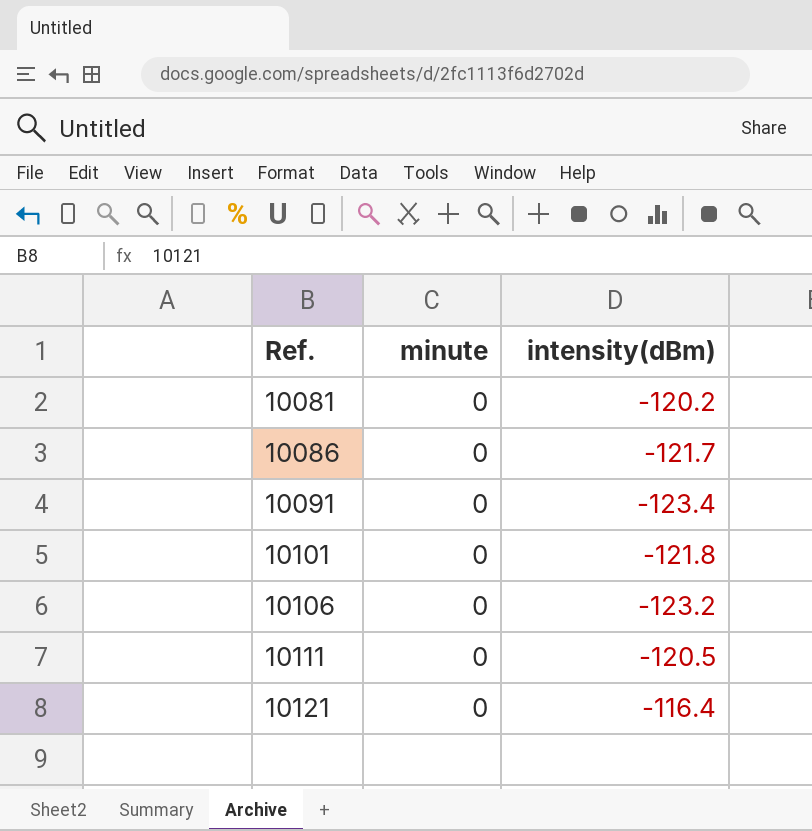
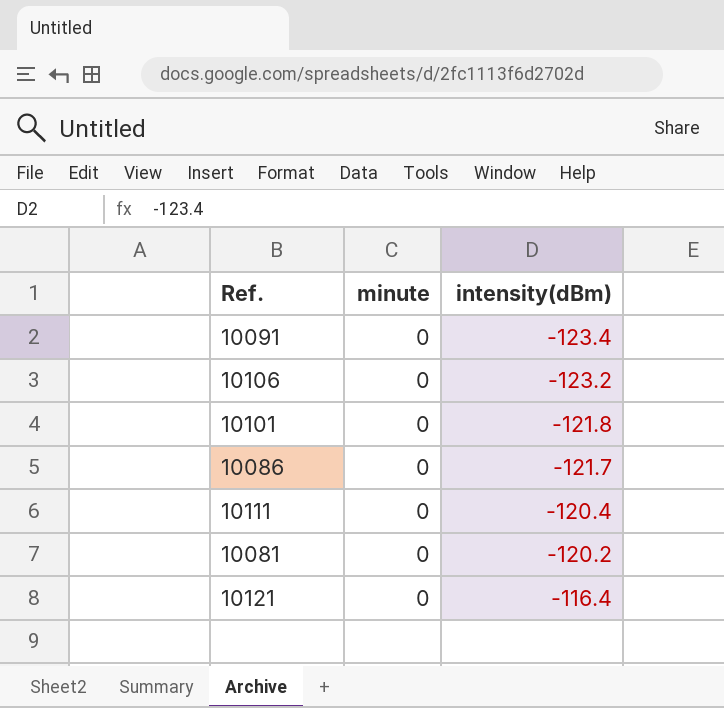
row order: Ref. ascending -> intensity(dBm) ascending
10111 | intensity(dBm): -120.5 -> -120.4

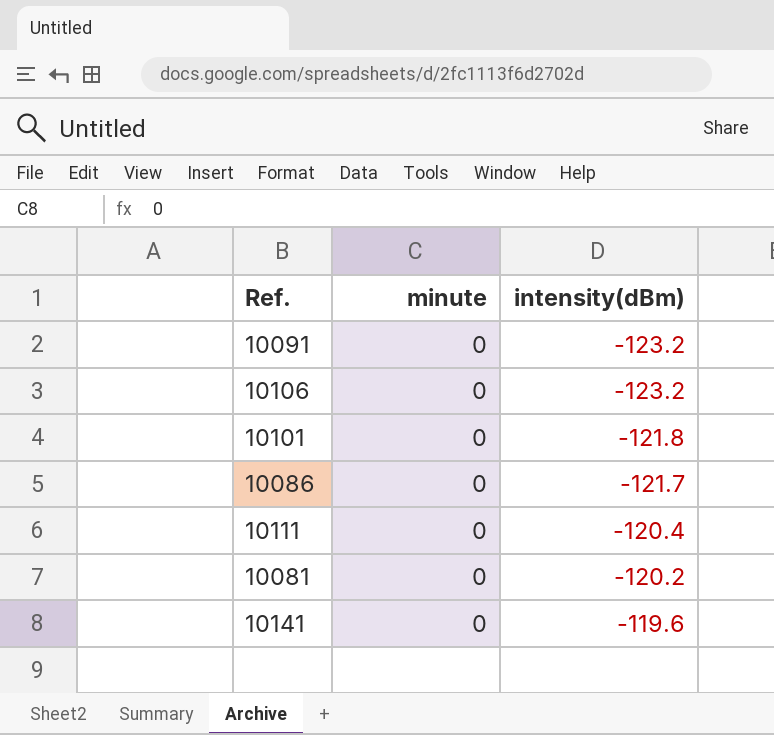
row 10121: 0 | -116.4 -> none
10091 | intensity(dBm): -123.4 -> -123.2
row 10141: none -> 0 | -119.6

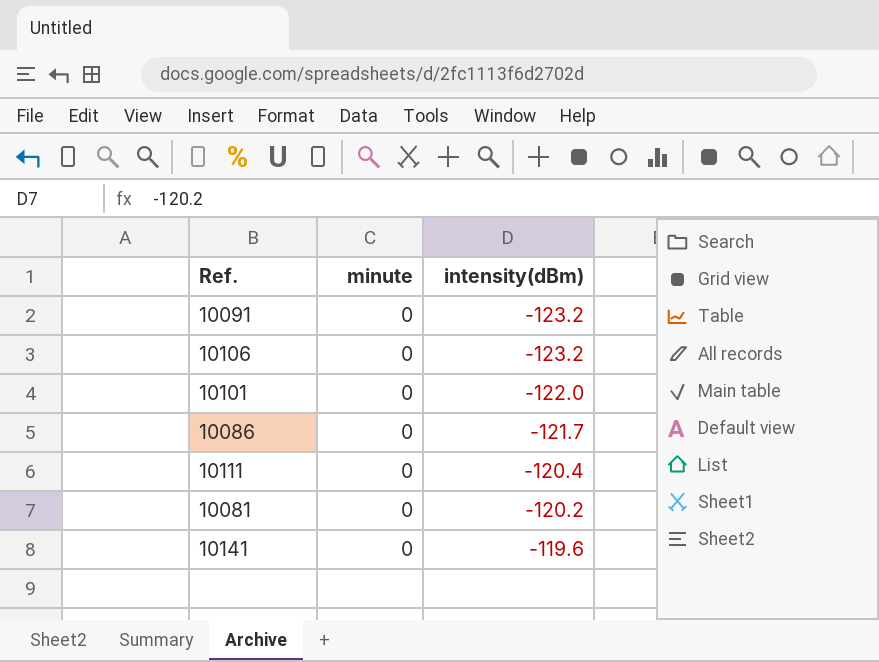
10101 | intensity(dBm): -121.8 -> -122.0

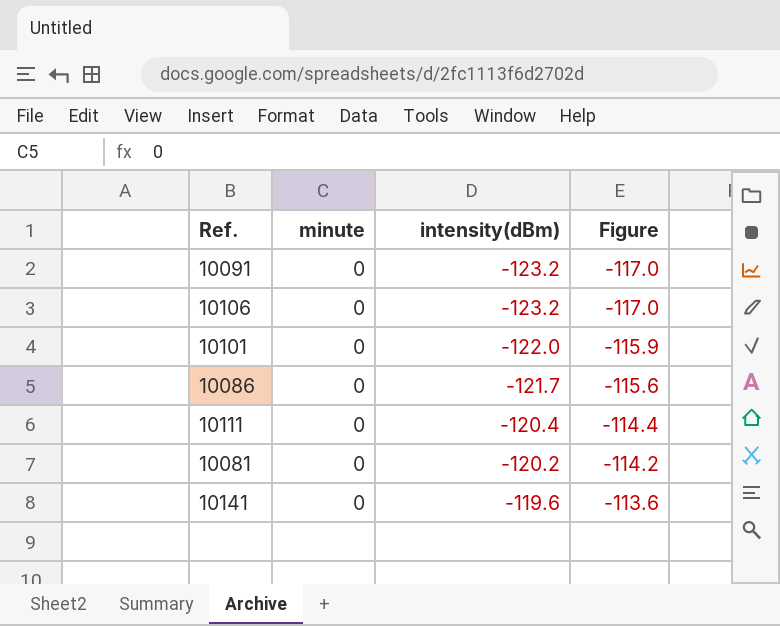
column Figure | formula: none -> [intensity(dBm)] * 0.95

